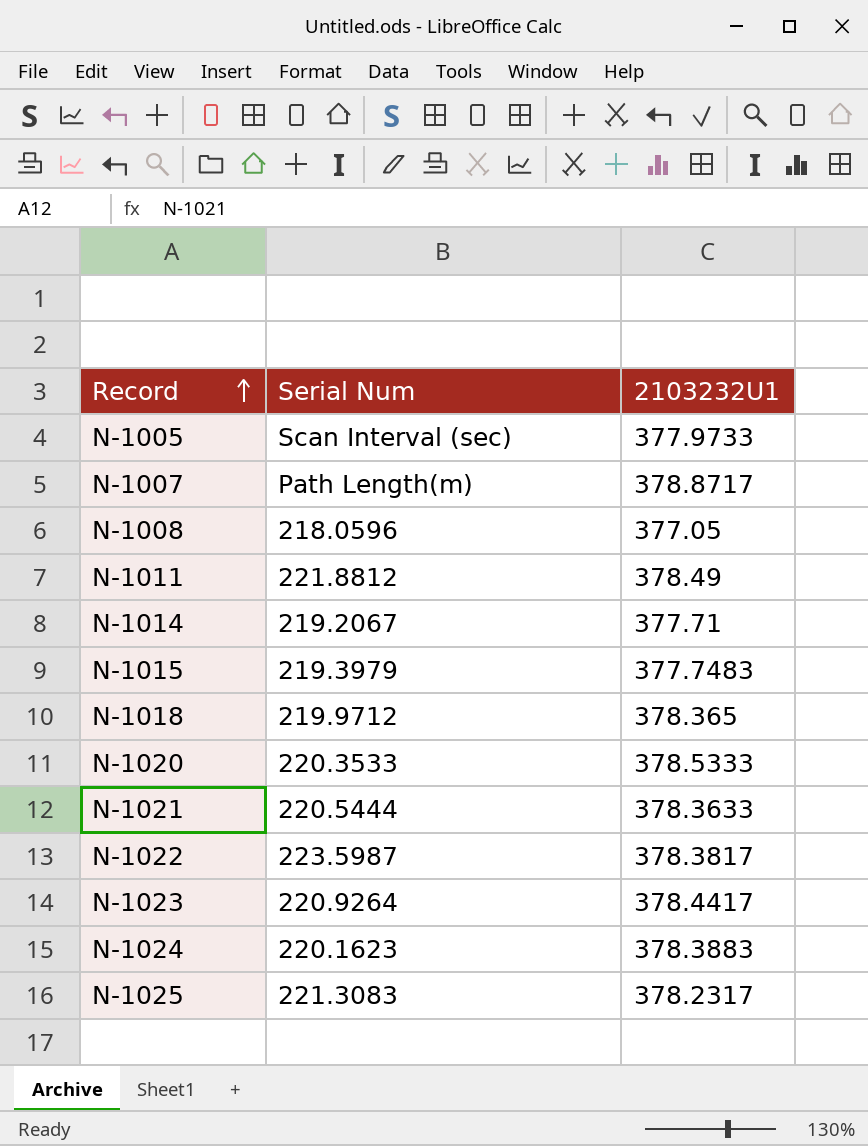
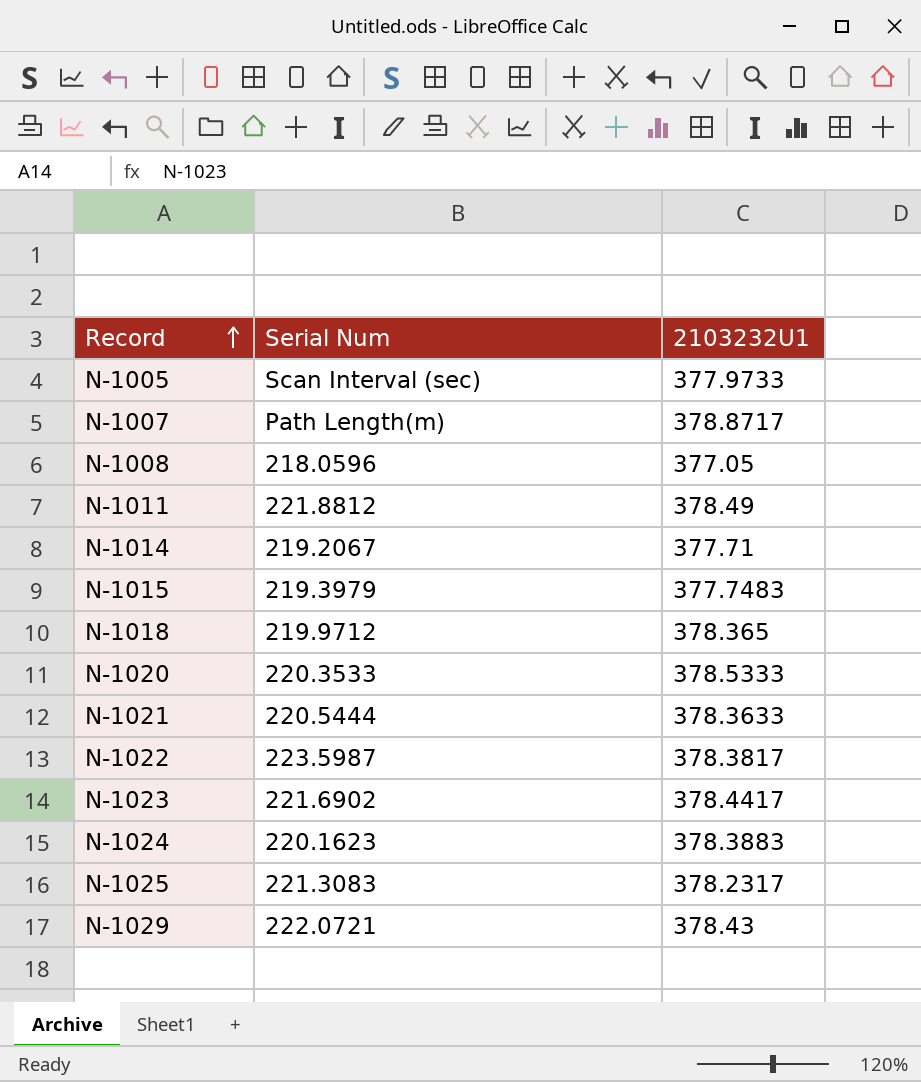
N-1023 | Serial Num: 220.9264 -> 221.6902
row N-1029: none -> 222.0721 | 378.43

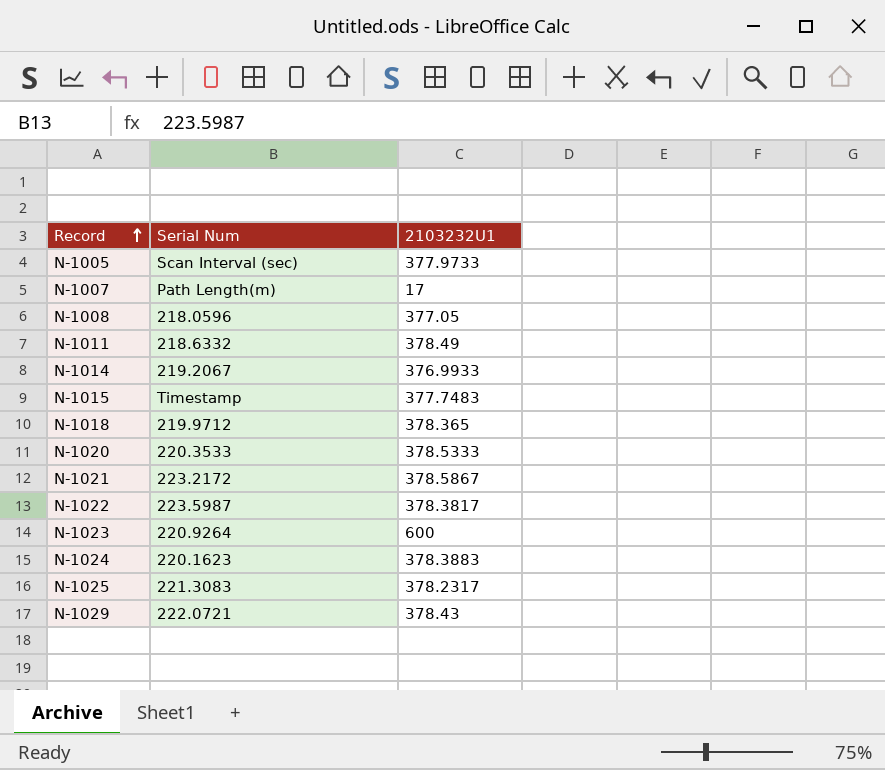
N-1007 | 2103232U1: 378.8717 -> 17
N-1011 | Serial Num: 221.8812 -> 218.6332
N-1014 | 2103232U1: 377.71 -> 376.9933
N-1015 | Serial Num: 219.3979 -> Timestamp
N-1021 | Serial Num: 220.5444 -> 223.2172
N-1021 | 2103232U1: 378.3633 -> 378.5867
N-1023 | Serial Num: 221.6902 -> 220.9264
N-1023 | 2103232U1: 378.4417 -> 600

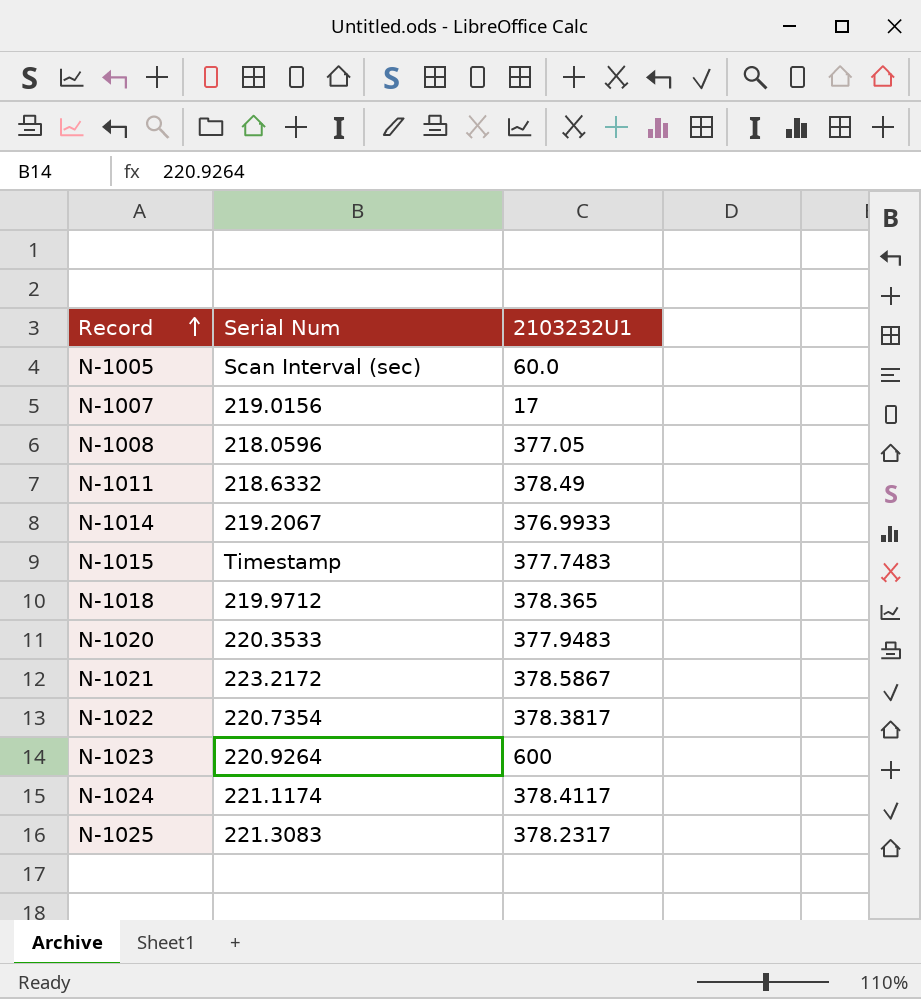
row N-1029: 222.0721 | 378.43 -> none
N-1005 | 2103232U1: 377.9733 -> 60.0
N-1007 | Serial Num: Path Length(m) -> 219.0156
N-1020 | 2103232U1: 378.5333 -> 377.9483
N-1022 | Serial Num: 223.5987 -> 220.7354
N-1024 | Serial Num: 220.1623 -> 221.1174
N-1024 | 2103232U1: 378.3883 -> 378.4117

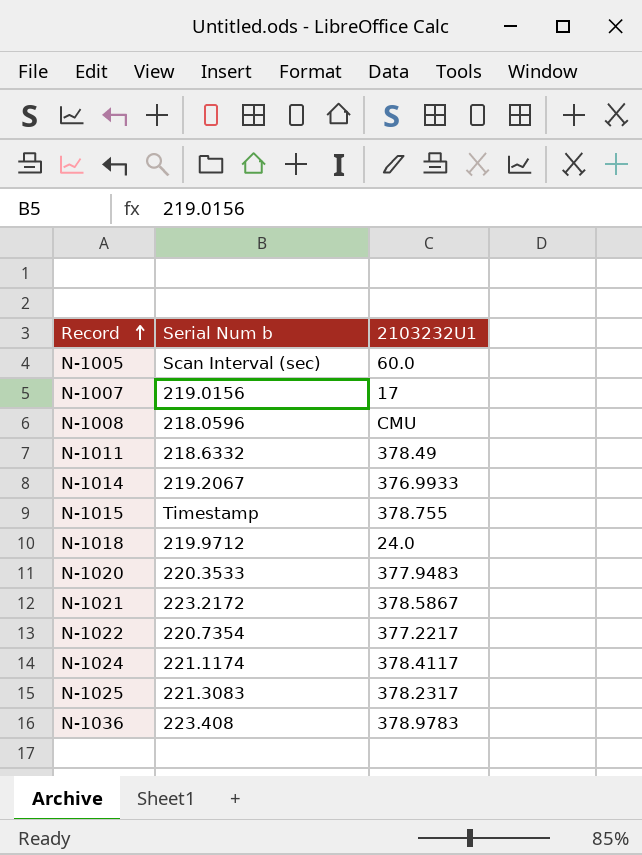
column name: Serial Num -> Serial Num b
row N-1023: 220.9264 | 600 -> none
N-1008 | 2103232U1: 377.05 -> CMU
N-1015 | 2103232U1: 377.7483 -> 378.755
N-1018 | 2103232U1: 378.365 -> 24.0
N-1022 | 2103232U1: 378.3817 -> 377.2217
row N-1036: none -> 223.408 | 378.9783

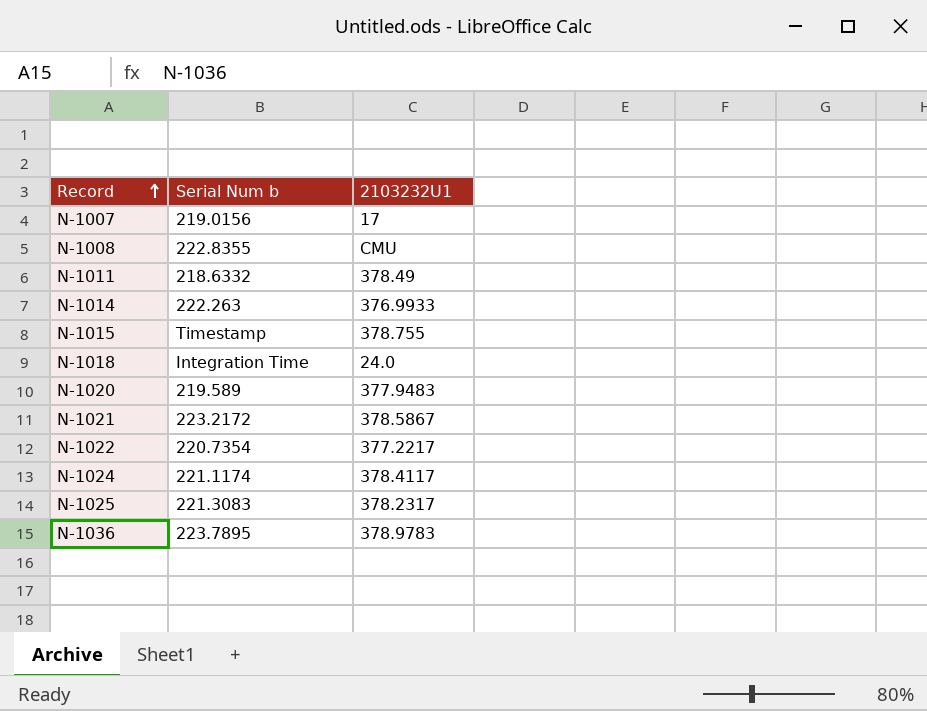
row N-1005: Scan Interval (sec) | 60.0 -> none
N-1008 | Serial Num b: 218.0596 -> 222.8355
N-1014 | Serial Num b: 219.2067 -> 222.263
N-1018 | Serial Num b: 219.9712 -> Integration Time
N-1020 | Serial Num b: 220.3533 -> 219.589
N-1036 | Serial Num b: 223.408 -> 223.7895

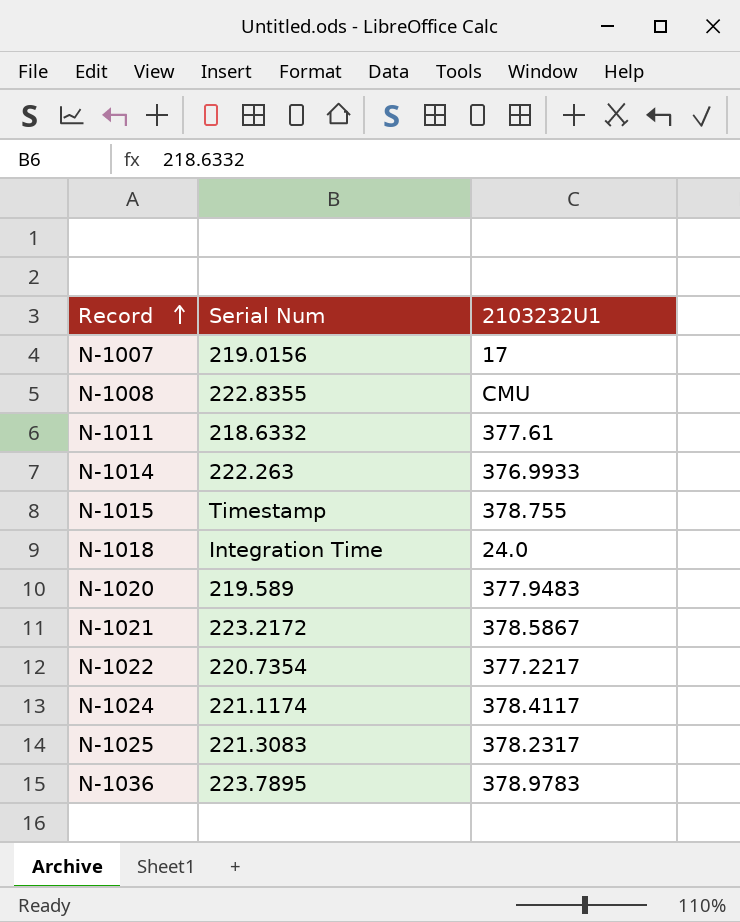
column name: Serial Num b -> Serial Num
N-1011 | 2103232U1: 378.49 -> 377.61

